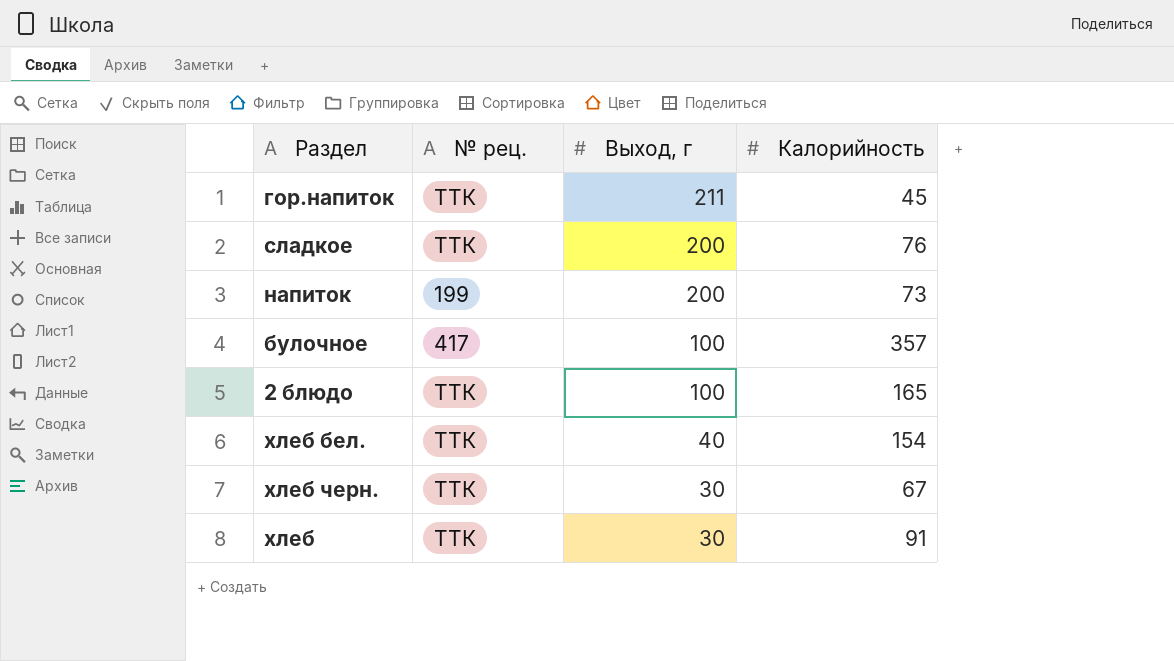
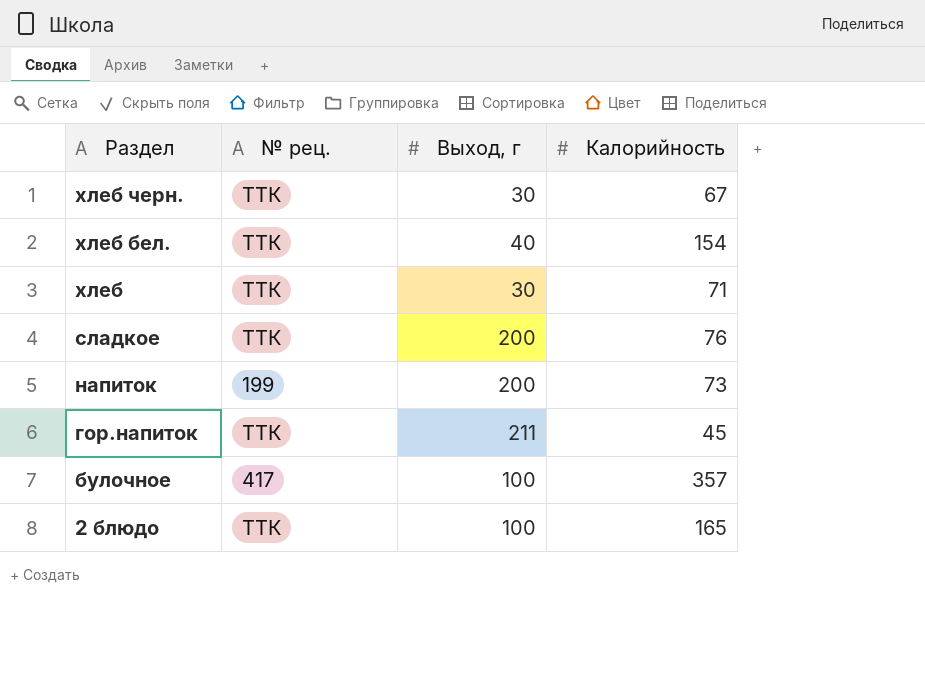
row order: Выход, г descending -> Раздел descending
хлеб | Калорийность: 91 -> 71

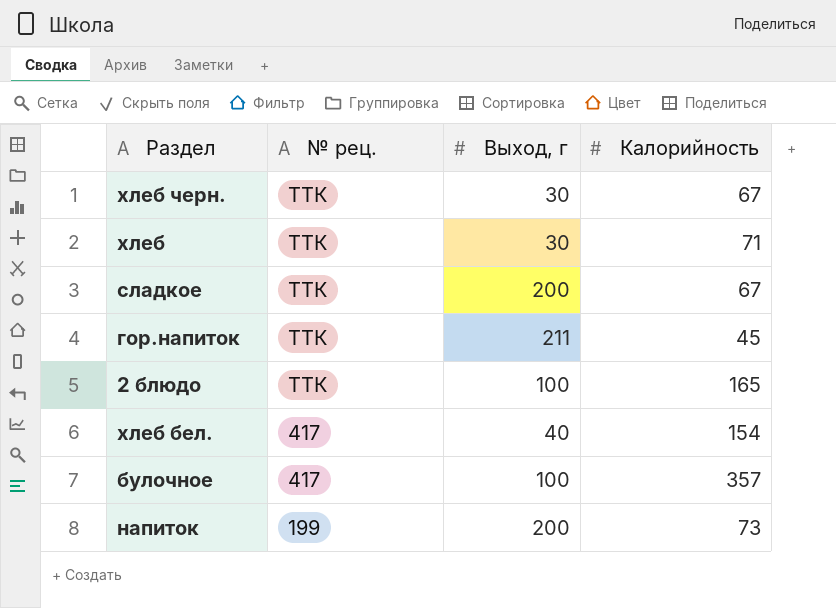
row order: Раздел descending -> № рец. descending
сладкое | Калорийность: 76 -> 67
хлеб бел. | № рец.: ТТК -> 417

